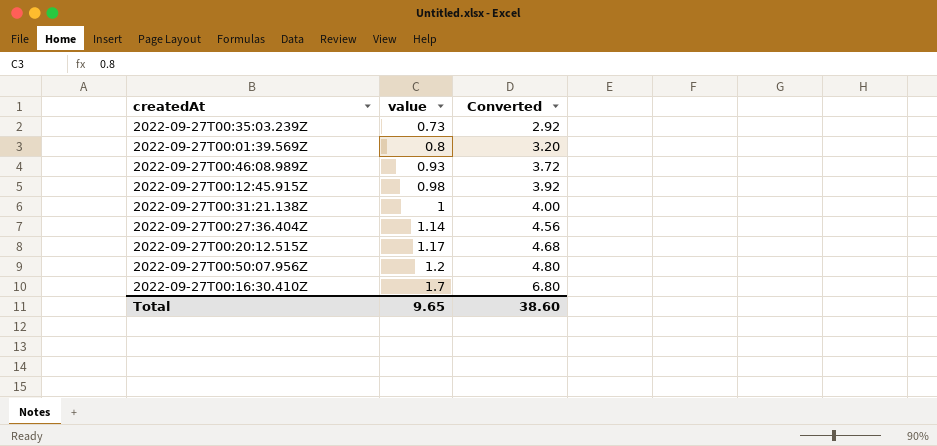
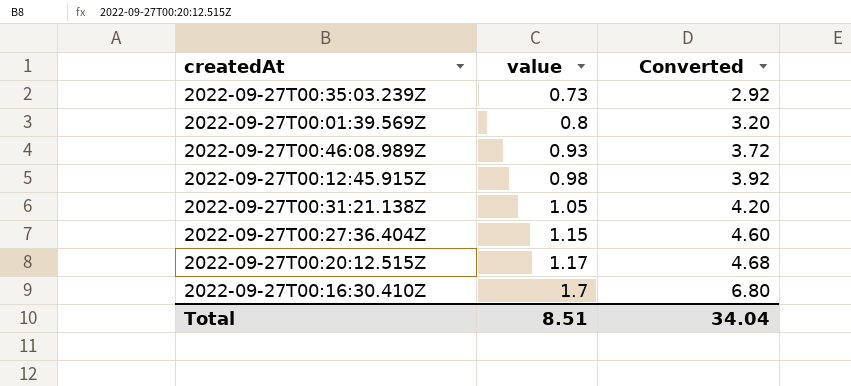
row 2022-09-27T00:50:07.956Z: 1.2 | 4.80 -> none
2022-09-27T00:31:21.138Z | value: 1 -> 1.05
2022-09-27T00:31:21.138Z | Converted: 4.00 -> 4.20
2022-09-27T00:27:36.404Z | value: 1.14 -> 1.15
2022-09-27T00:27:36.404Z | Converted: 4.56 -> 4.60
Total | value: 9.65 -> 8.51
Total | Converted: 38.60 -> 34.04

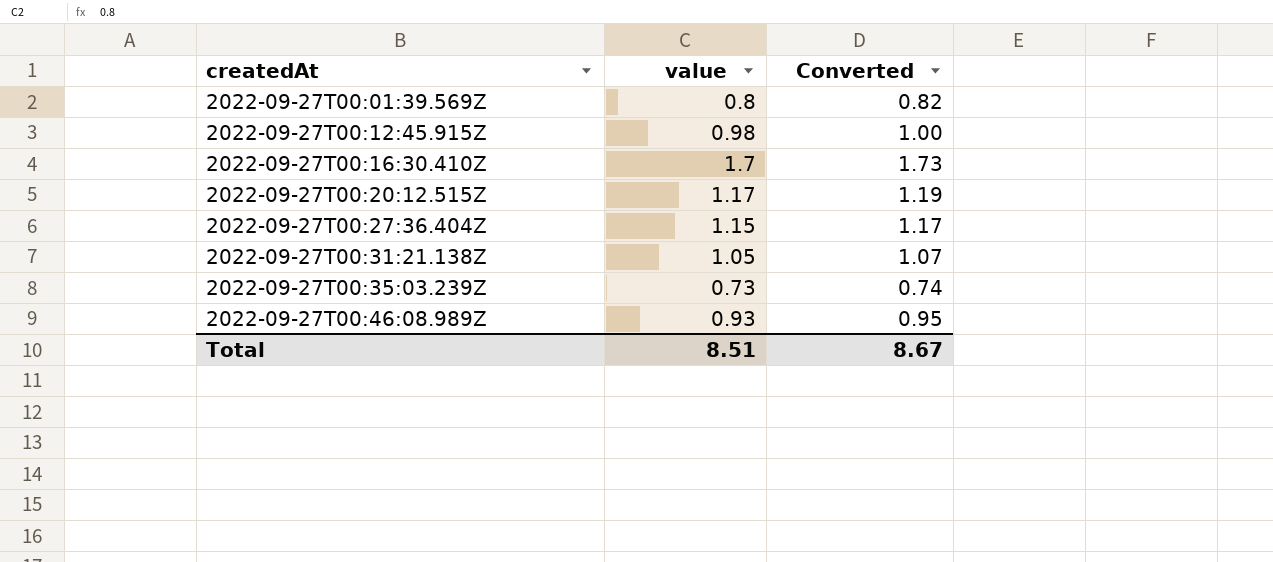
row order: value ascending -> createdAt ascending
column Converted | formula: [value] * 4 -> [value] * 1.02
Total | Converted: 34.04 -> 8.67

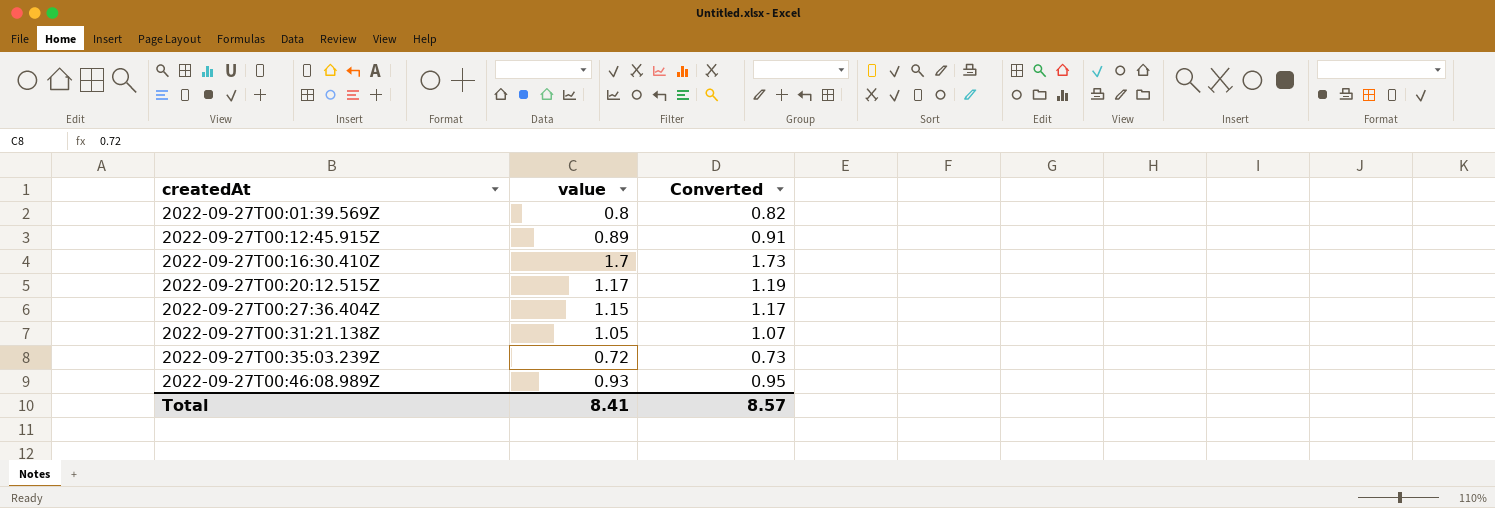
2022-09-27T00:12:45.915Z | value: 0.98 -> 0.89
2022-09-27T00:12:45.915Z | Converted: 1.00 -> 0.91
2022-09-27T00:35:03.239Z | value: 0.73 -> 0.72
2022-09-27T00:35:03.239Z | Converted: 0.74 -> 0.73
Total | value: 8.51 -> 8.41
Total | Converted: 8.67 -> 8.57

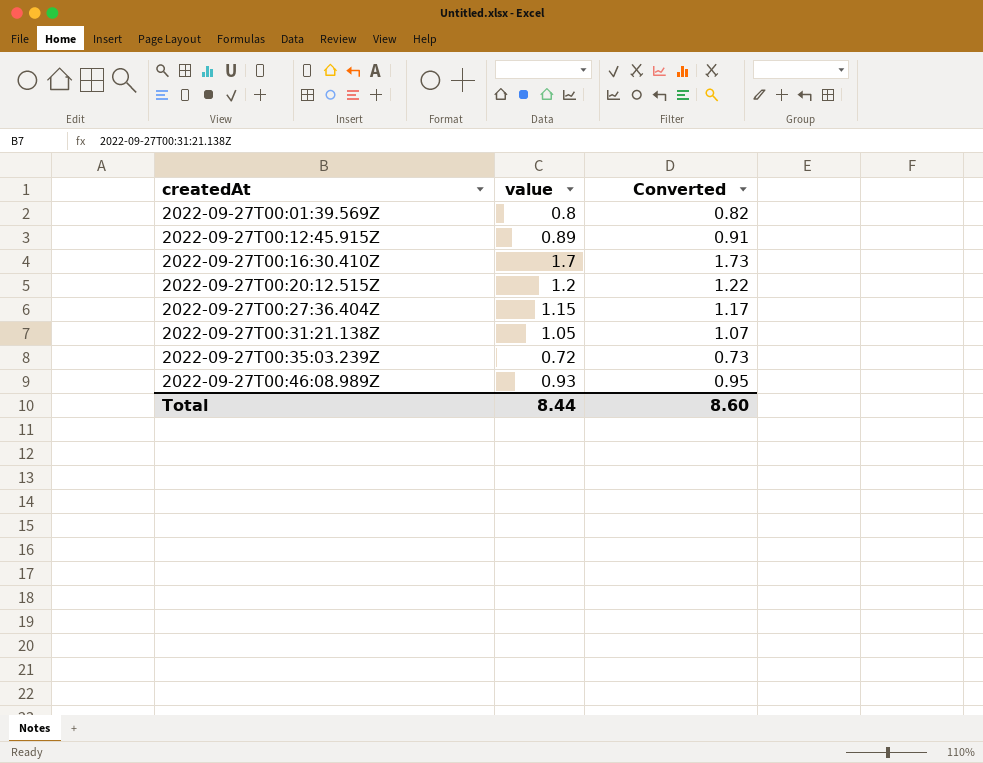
2022-09-27T00:20:12.515Z | value: 1.17 -> 1.2
2022-09-27T00:20:12.515Z | Converted: 1.19 -> 1.22
Total | value: 8.41 -> 8.44
Total | Converted: 8.57 -> 8.60

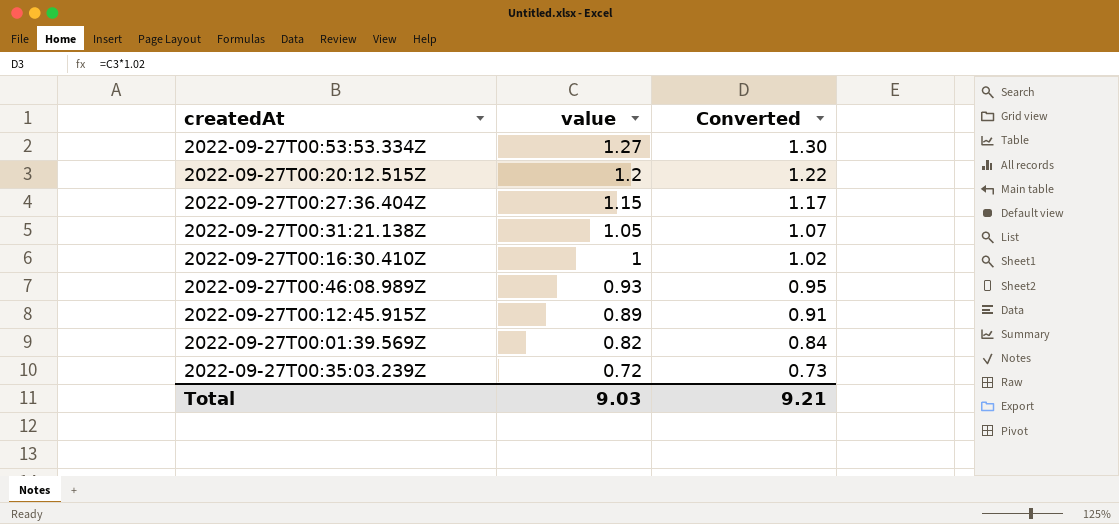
row order: createdAt ascending -> value descending
row 2022-09-27T00:53:53.334Z: none -> 1.27 | 1.30
2022-09-27T00:16:30.410Z | value: 1.7 -> 1
2022-09-27T00:16:30.410Z | Converted: 1.73 -> 1.02
2022-09-27T00:01:39.569Z | value: 0.8 -> 0.82
2022-09-27T00:01:39.569Z | Converted: 0.82 -> 0.84
Total | value: 8.44 -> 9.03
Total | Converted: 8.60 -> 9.21

